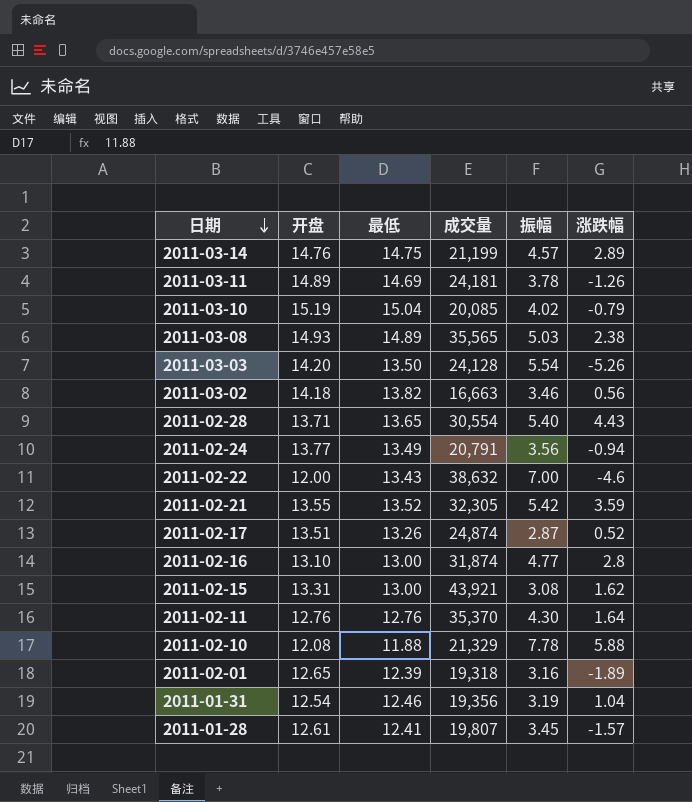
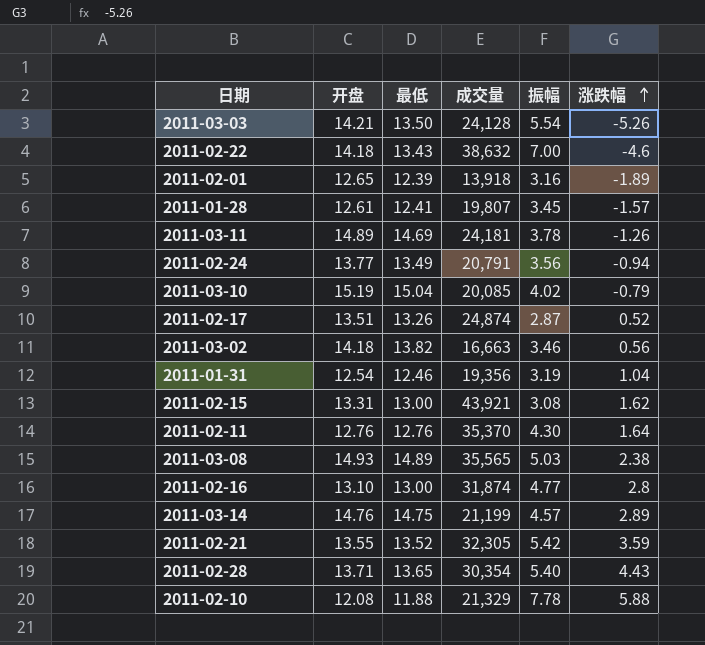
row order: 日期 descending -> 涨跌幅 ascending
2011-03-03 | 开盘: 14.20 -> 14.21
2011-02-22 | 开盘: 12.00 -> 14.18
2011-02-01 | 成交量: 19,318 -> 13,918
2011-02-28 | 成交量: 30,554 -> 30,354

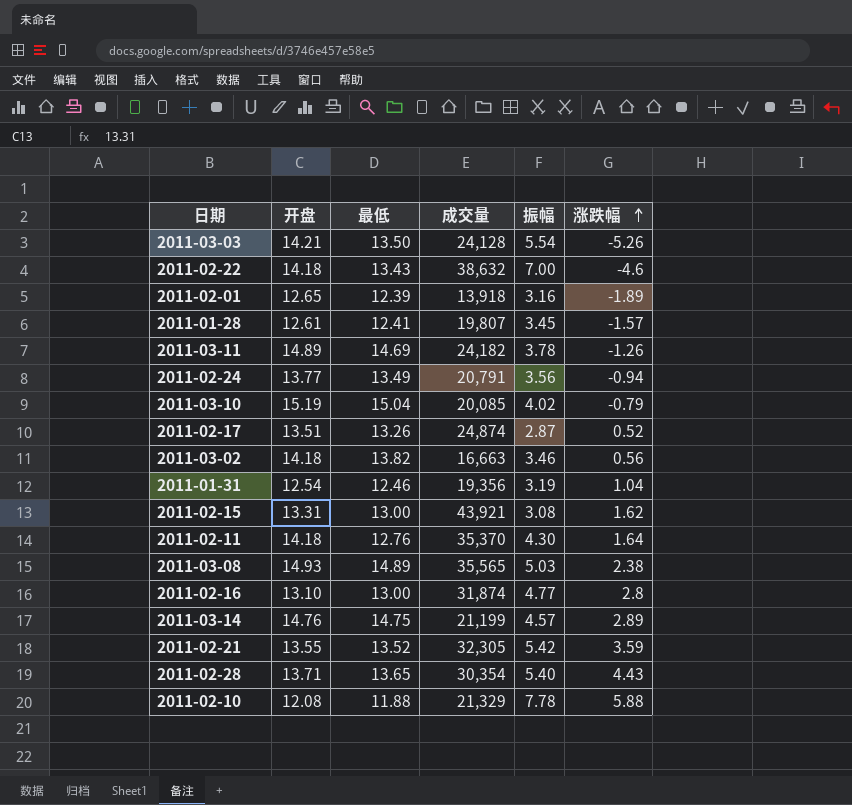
2011-03-11 | 成交量: 24,181 -> 24,182
2011-02-11 | 开盘: 12.76 -> 14.18

